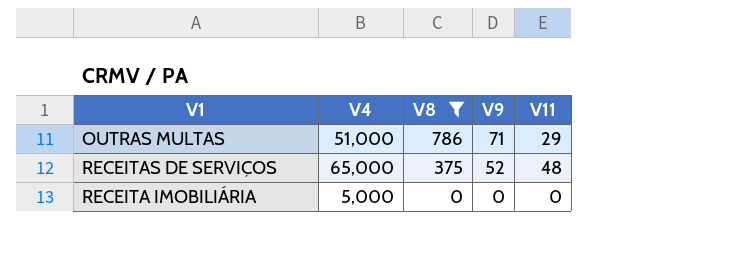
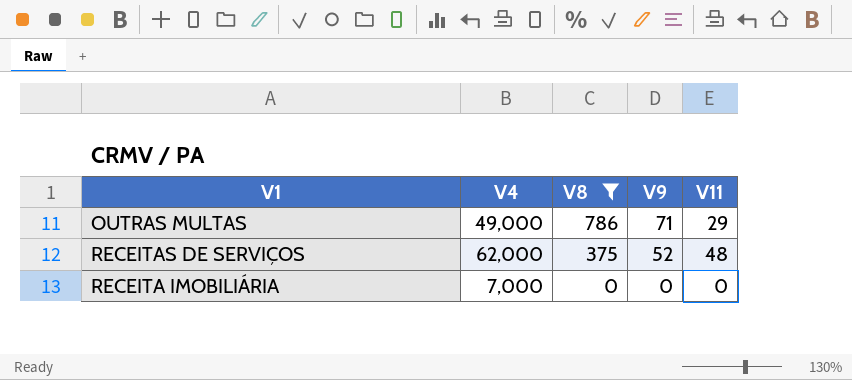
OUTRAS MULTAS | V4: 51,000 -> 49,000
RECEITAS DE SERVIÇOS | V4: 65,000 -> 62,000
RECEITA IMOBILIÁRIA | V4: 5,000 -> 7,000

